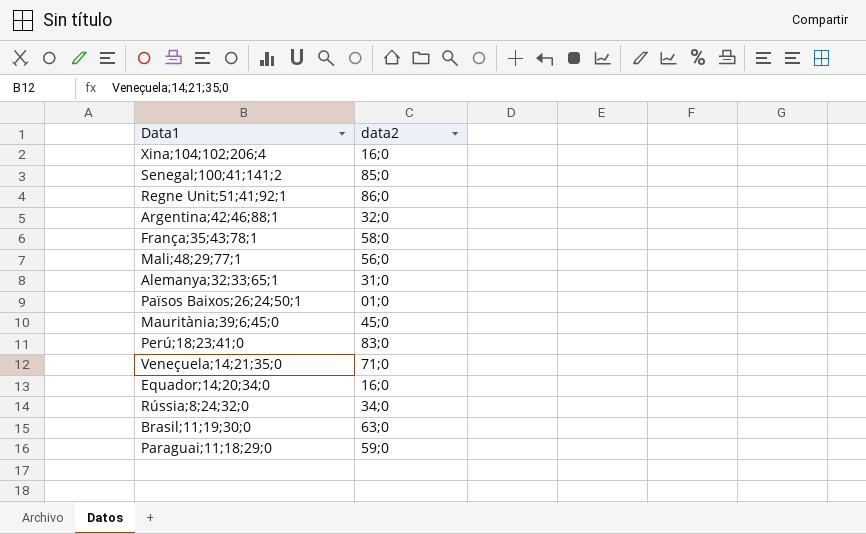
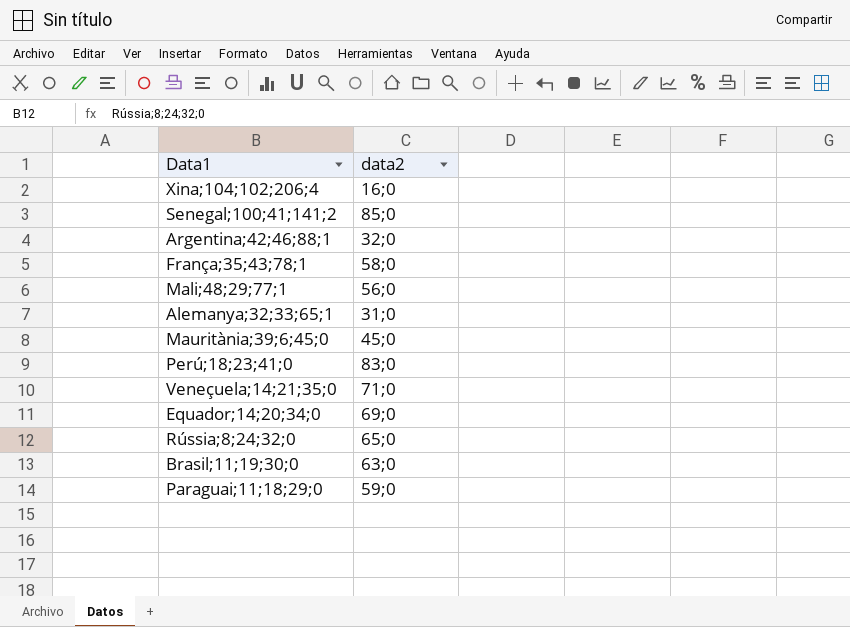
row Regne Unit;51;41;92;1: 86;0 -> none
row Països Baixos;26;24;50;1: 01;0 -> none
Equador;14;20;34;0 | data2: 16;0 -> 69;0
Rússia;8;24;32;0 | data2: 34;0 -> 65;0

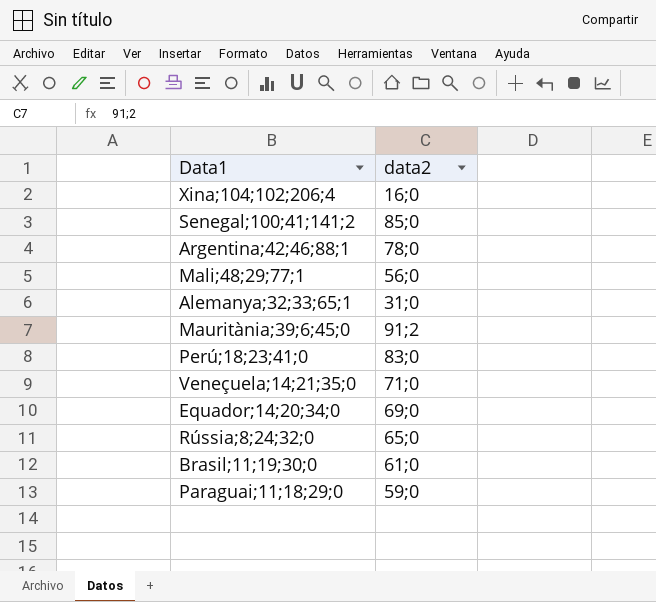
row França;35;43;78;1: 58;0 -> none
Argentina;42;46;88;1 | data2: 32;0 -> 78;0
Mauritània;39;6;45;0 | data2: 45;0 -> 91;2
Brasil;11;19;30;0 | data2: 63;0 -> 61;0

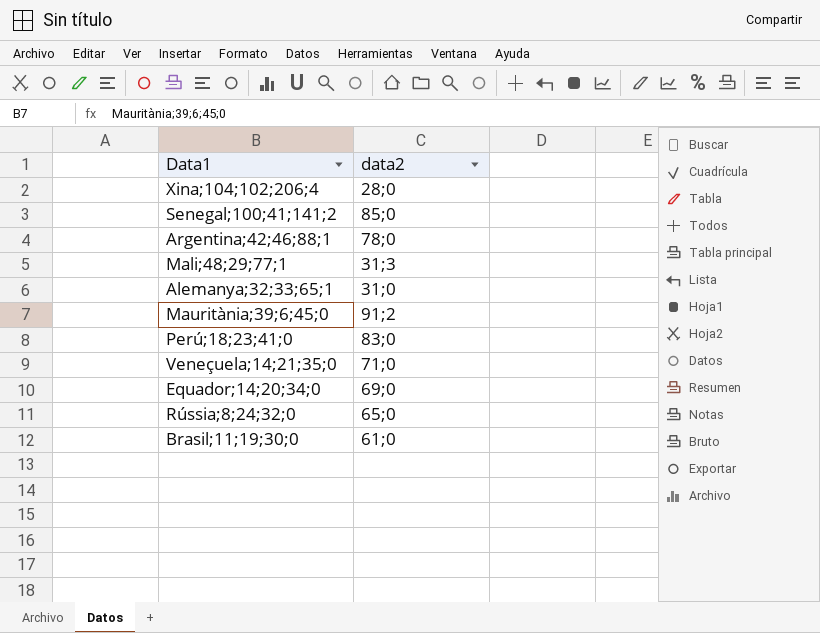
row Paraguai;11;18;29;0: 59;0 -> none
Xina;104;102;206;4 | data2: 16;0 -> 28;0
Mali;48;29;77;1 | data2: 56;0 -> 31;3

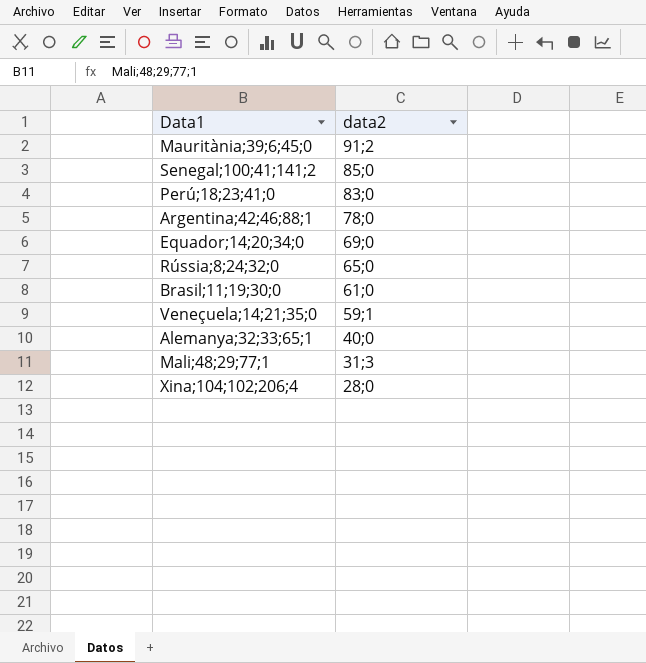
row order: none -> data2 descending
Veneçuela;14;21;35;0 | data2: 71;0 -> 59;1
Alemanya;32;33;65;1 | data2: 31;0 -> 40;0

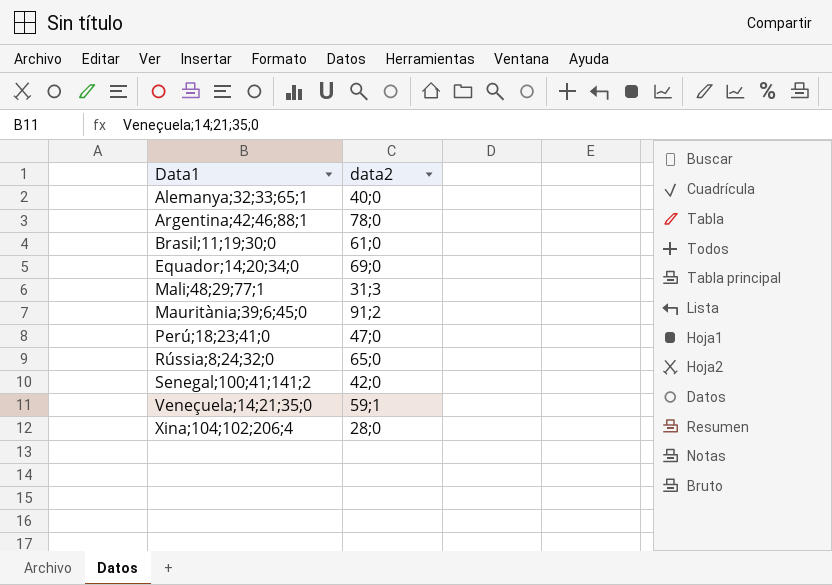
row order: data2 descending -> Data1 ascending
Perú;18;23;41;0 | data2: 83;0 -> 47;0
Senegal;100;41;141;2 | data2: 85;0 -> 42;0

